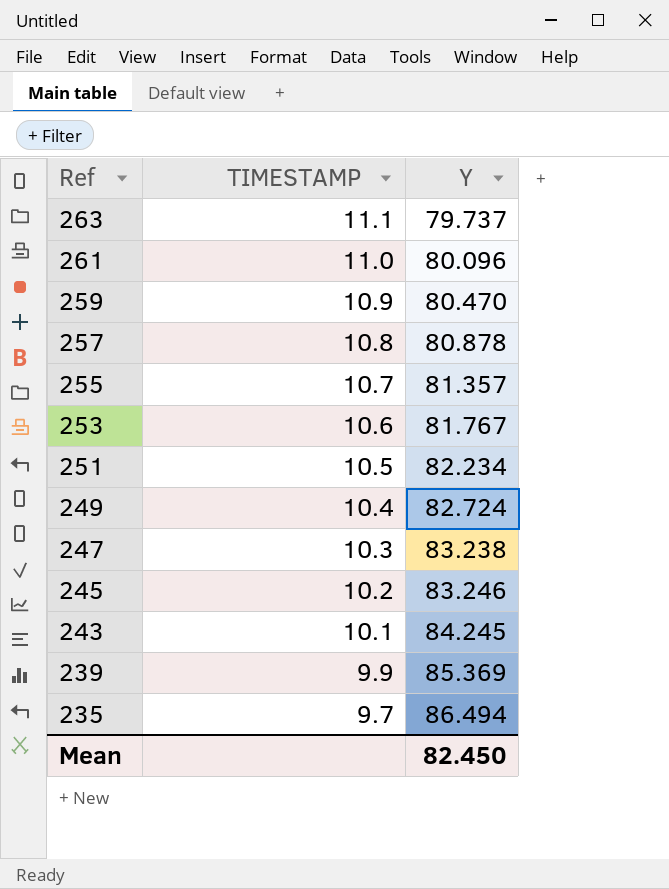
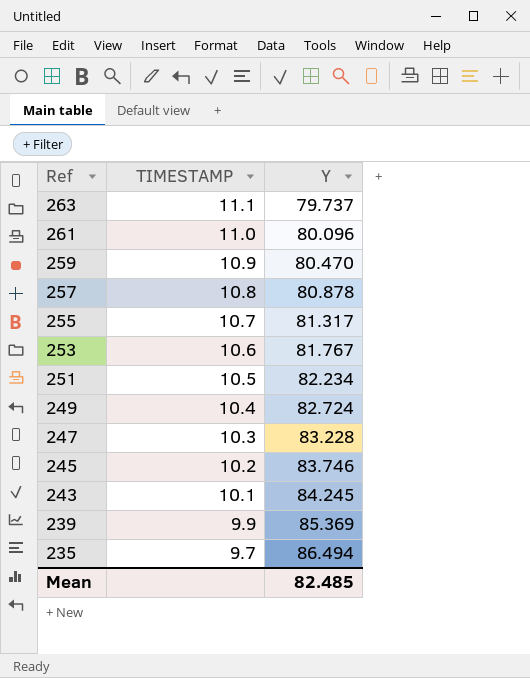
255 | Y: 81.357 -> 81.317
247 | Y: 83.238 -> 83.228
245 | Y: 83.246 -> 83.746
Mean | Y: 82.450 -> 82.485

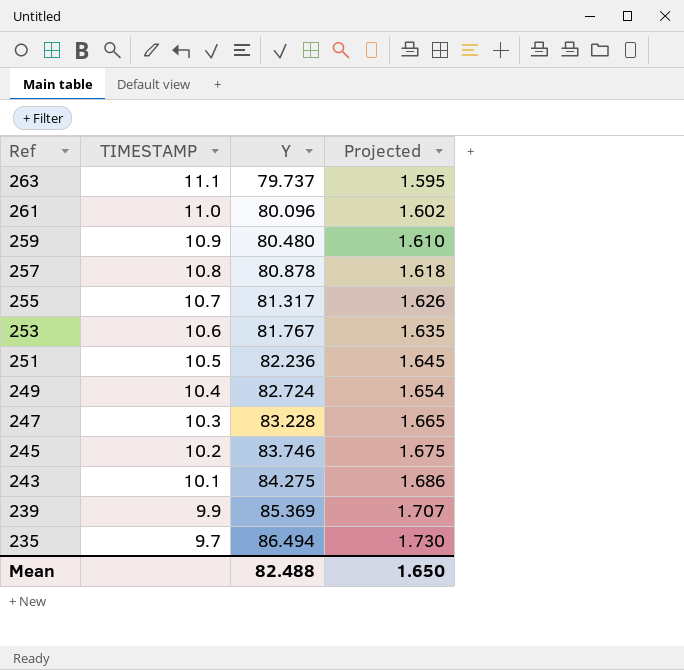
column Projected | formula: none -> [Y] * 0.02
259 | Y: 80.470 -> 80.480
251 | Y: 82.234 -> 82.236
243 | Y: 84.245 -> 84.275
Mean | Y: 82.485 -> 82.488

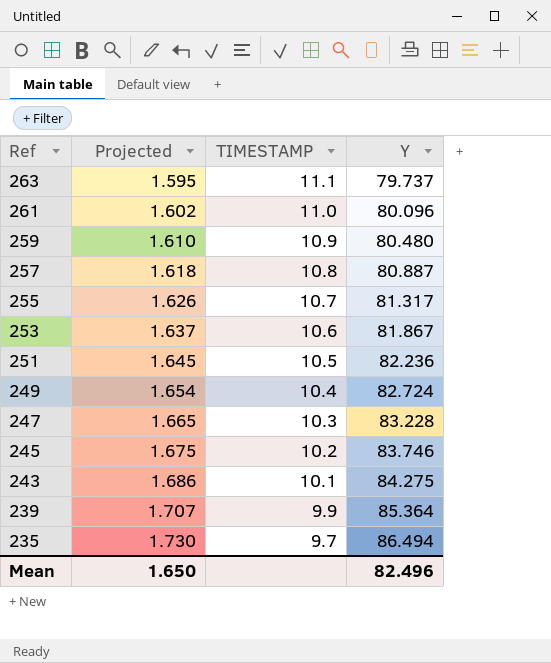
column Projected | position: 4 -> 2
257 | Y: 80.878 -> 80.887
253 | Projected: 1.635 -> 1.637
253 | Y: 81.767 -> 81.867
239 | Y: 85.369 -> 85.364
Mean | Y: 82.488 -> 82.496

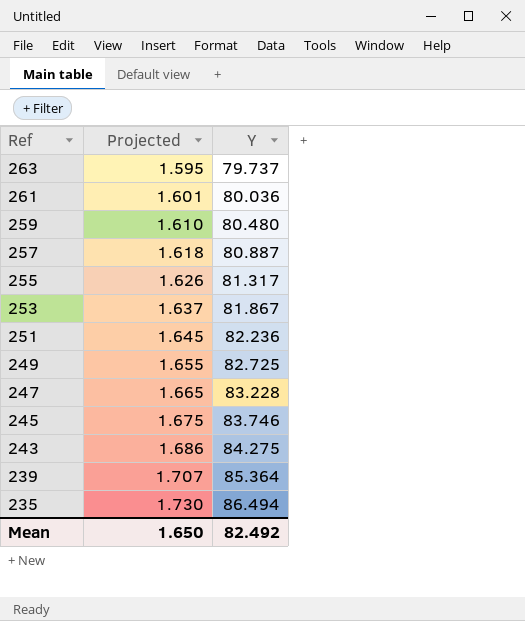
column TIMESTAMP | position: 3 -> none
261 | Projected: 1.602 -> 1.601
261 | Y: 80.096 -> 80.036
249 | Projected: 1.654 -> 1.655
249 | Y: 82.724 -> 82.725
Mean | Y: 82.496 -> 82.492

